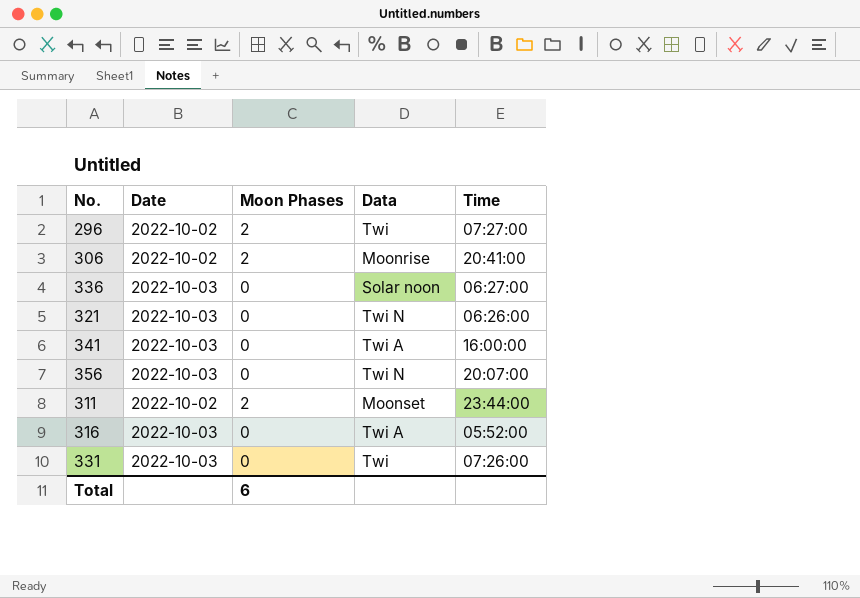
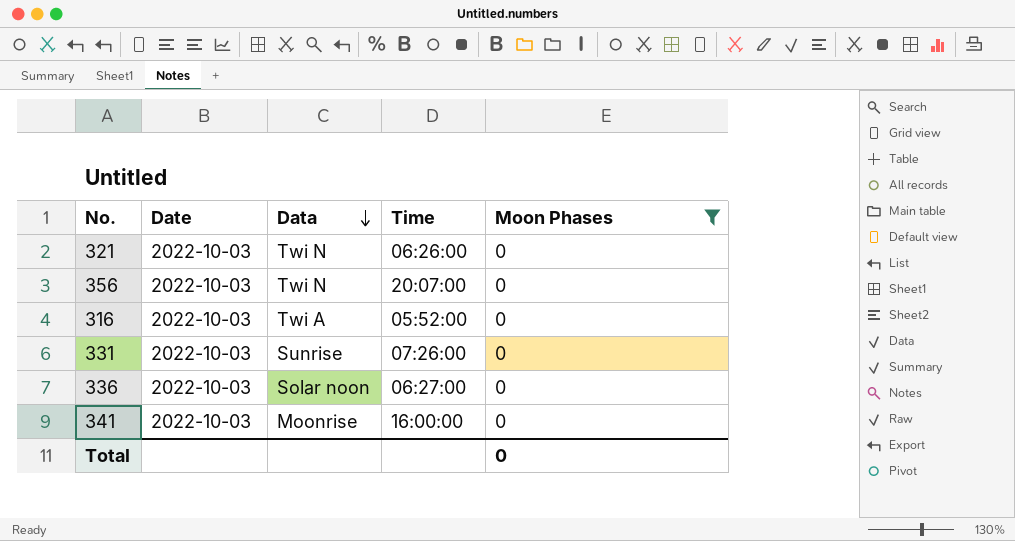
filter: none -> Moon Phases = 0
row order: none -> Data descending
column Moon Phases | position: 3 -> 5
331 | Data: Twi -> Sunrise
341 | Data: Twi A -> Moonrise
Total | Moon Phases: 6 -> 0

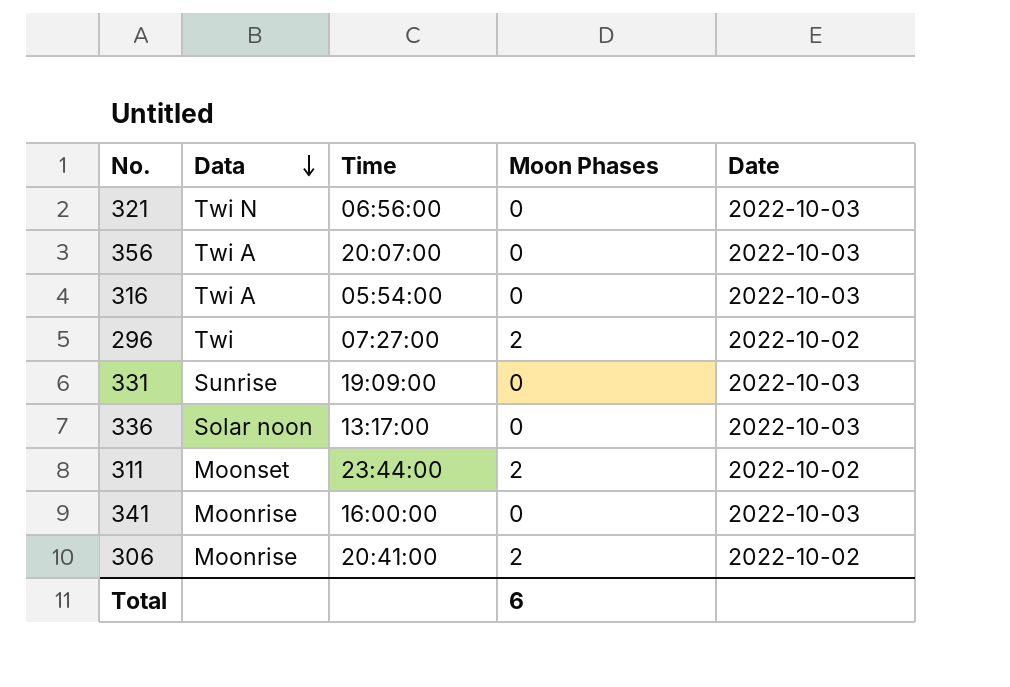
filter: Moon Phases = 0 -> none
column Date | position: 2 -> 5
321 | Time: 06:26:00 -> 06:56:00
356 | Data: Twi N -> Twi A
316 | Time: 05:52:00 -> 05:54:00
331 | Time: 07:26:00 -> 19:09:00
336 | Time: 06:27:00 -> 13:17:00
Total | Moon Phases: 0 -> 6

